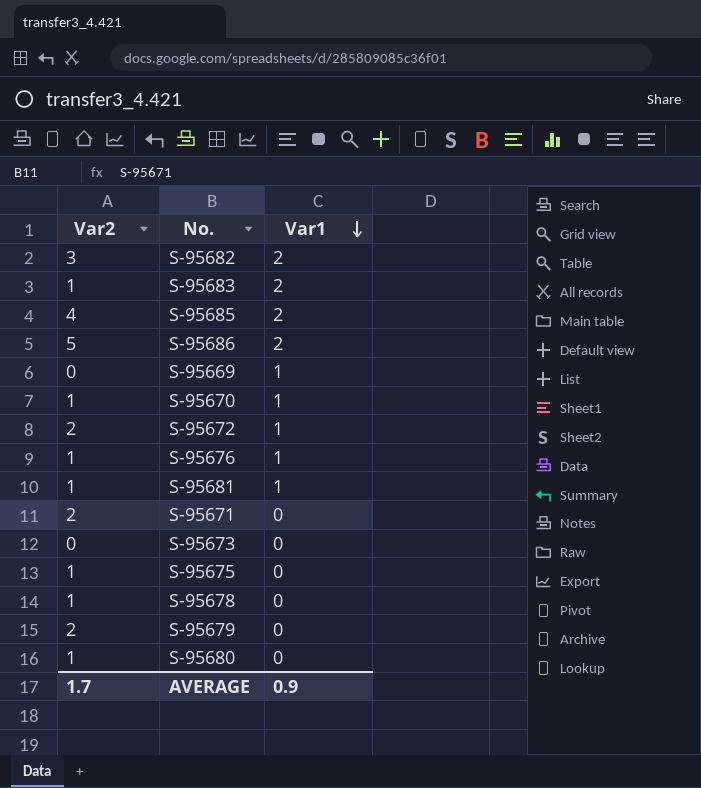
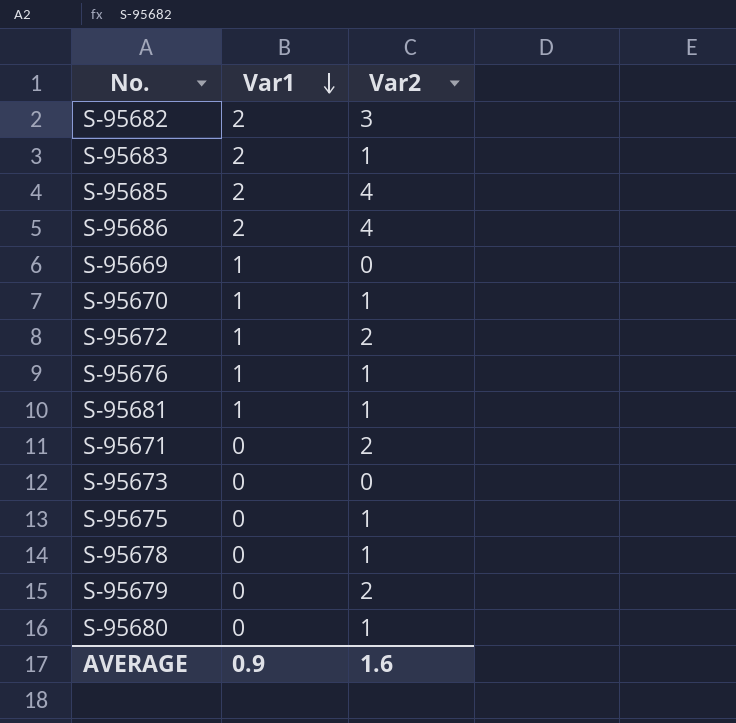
column Var2 | position: 1 -> 3
S-95686 | Var2: 5 -> 4
AVERAGE | Var2: 1.7 -> 1.6

